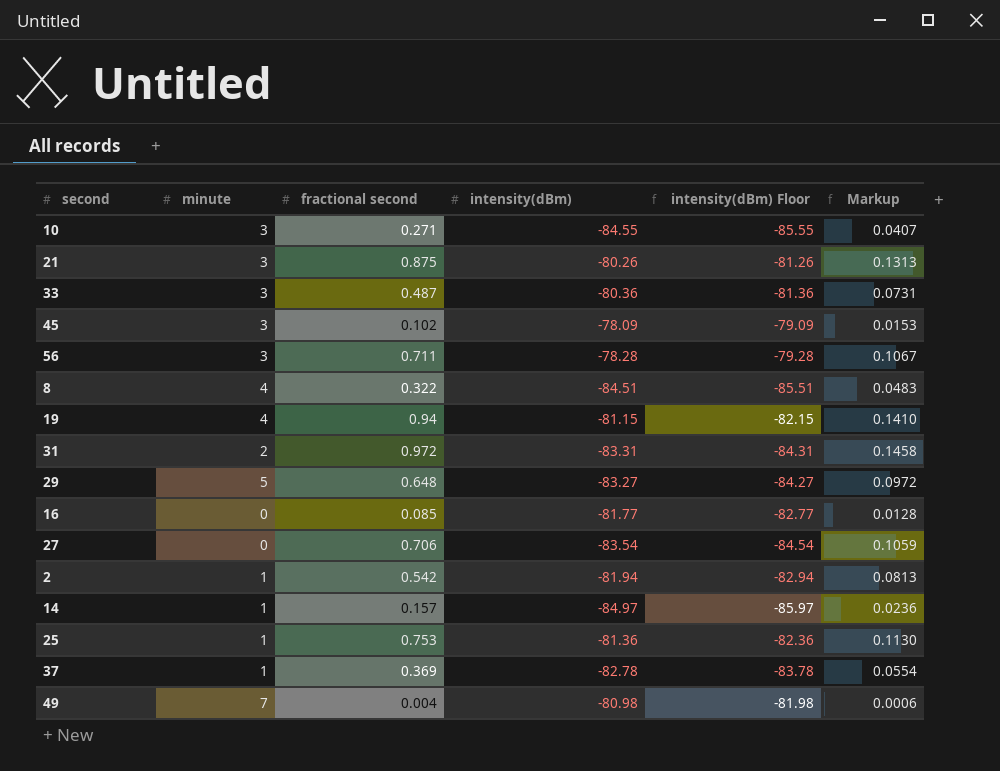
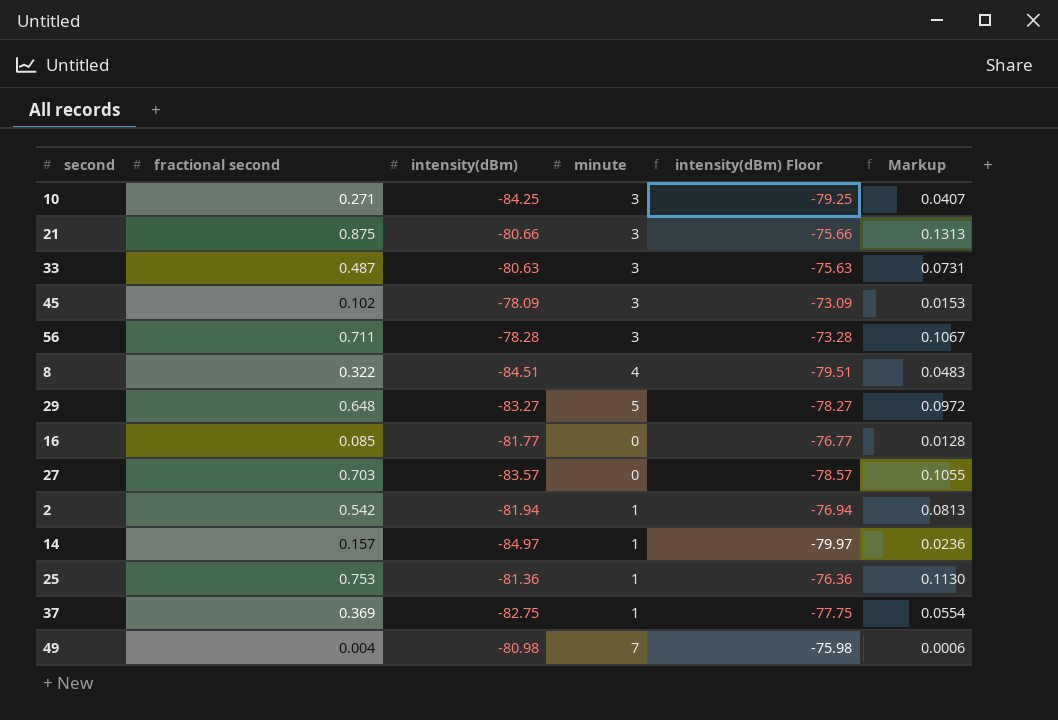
column minute | position: 2 -> 4
column intensity(dBm) Floor | formula: [intensity(dBm)] - 1 -> [intensity(dBm)] + 5
row 19: 4 | 0.94 | -81.15 | -82.15 | 0.1410 -> none
row 31: 2 | 0.972 | -83.31 | -84.31 | 0.1458 -> none
10 | intensity(dBm): -84.55 -> -84.25
21 | intensity(dBm): -80.26 -> -80.66
33 | intensity(dBm): -80.36 -> -80.63
27 | fractional second: 0.706 -> 0.703
27 | intensity(dBm): -83.54 -> -83.57
27 | Markup: 0.1059 -> 0.1055
37 | intensity(dBm): -82.78 -> -82.75

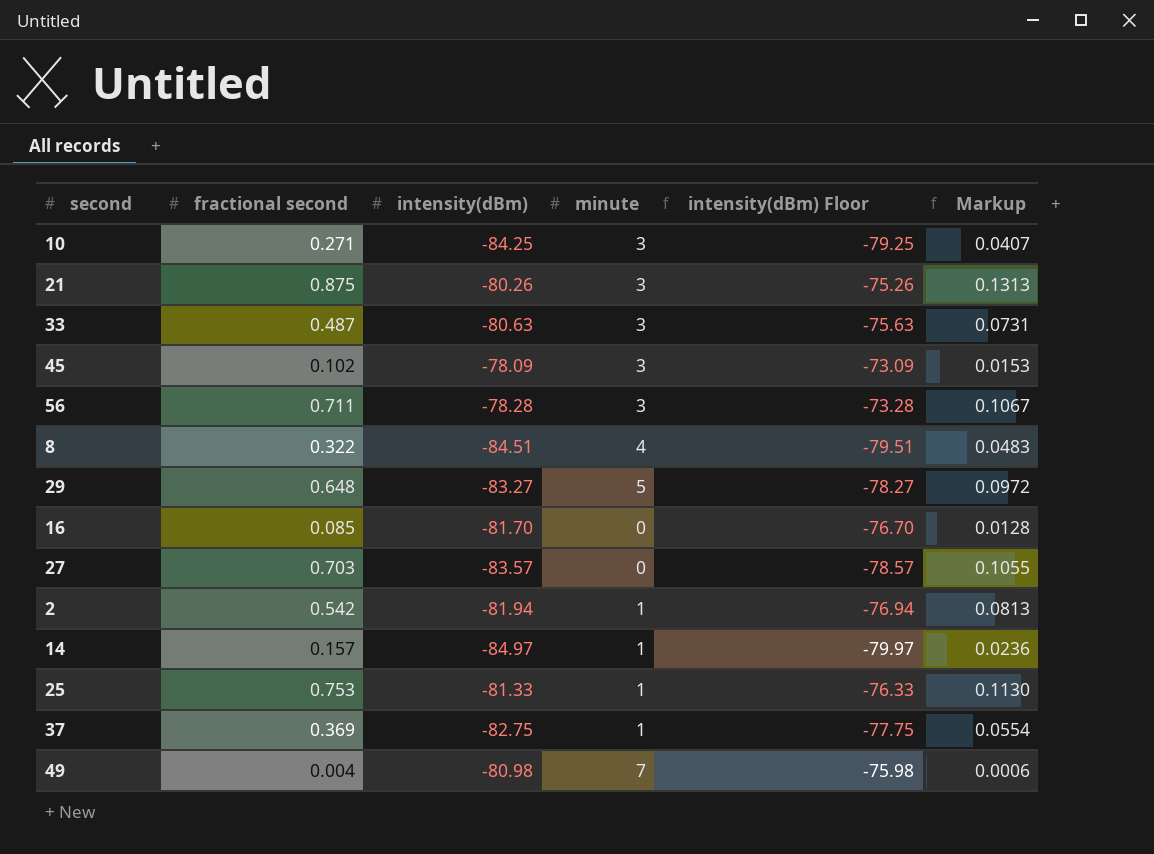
21 | intensity(dBm): -80.66 -> -80.26
21 | intensity(dBm) Floor: -75.66 -> -75.26
16 | intensity(dBm): -81.77 -> -81.70
16 | intensity(dBm) Floor: -76.77 -> -76.70
25 | intensity(dBm): -81.36 -> -81.33
25 | intensity(dBm) Floor: -76.36 -> -76.33

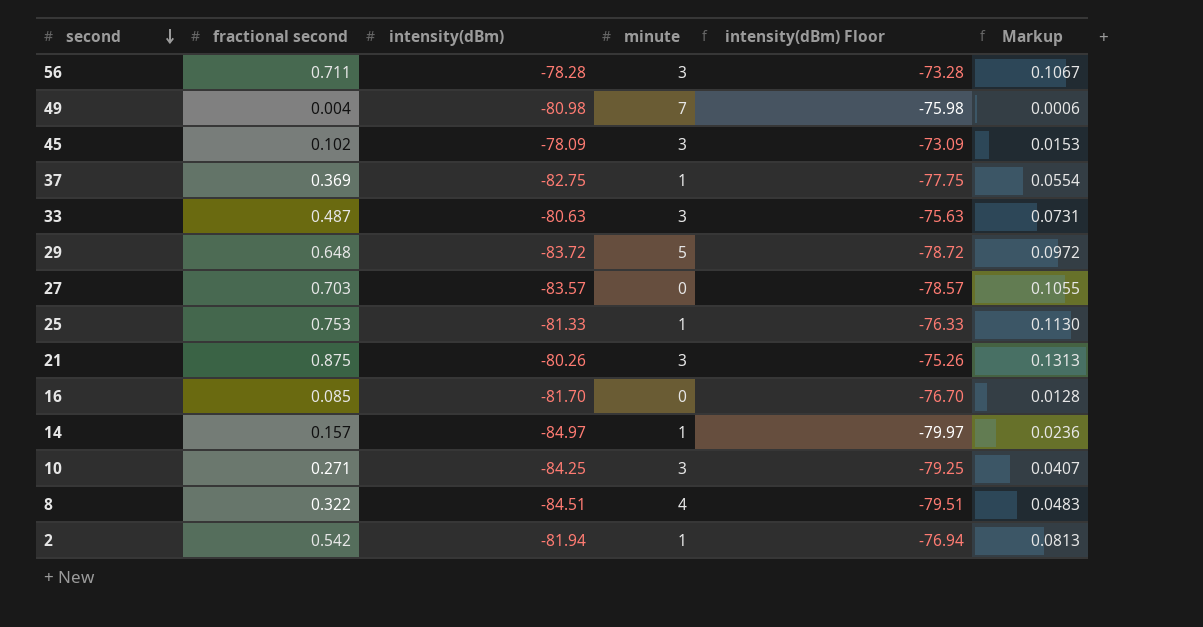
row order: none -> second descending
29 | intensity(dBm): -83.27 -> -83.72
29 | intensity(dBm) Floor: -78.27 -> -78.72

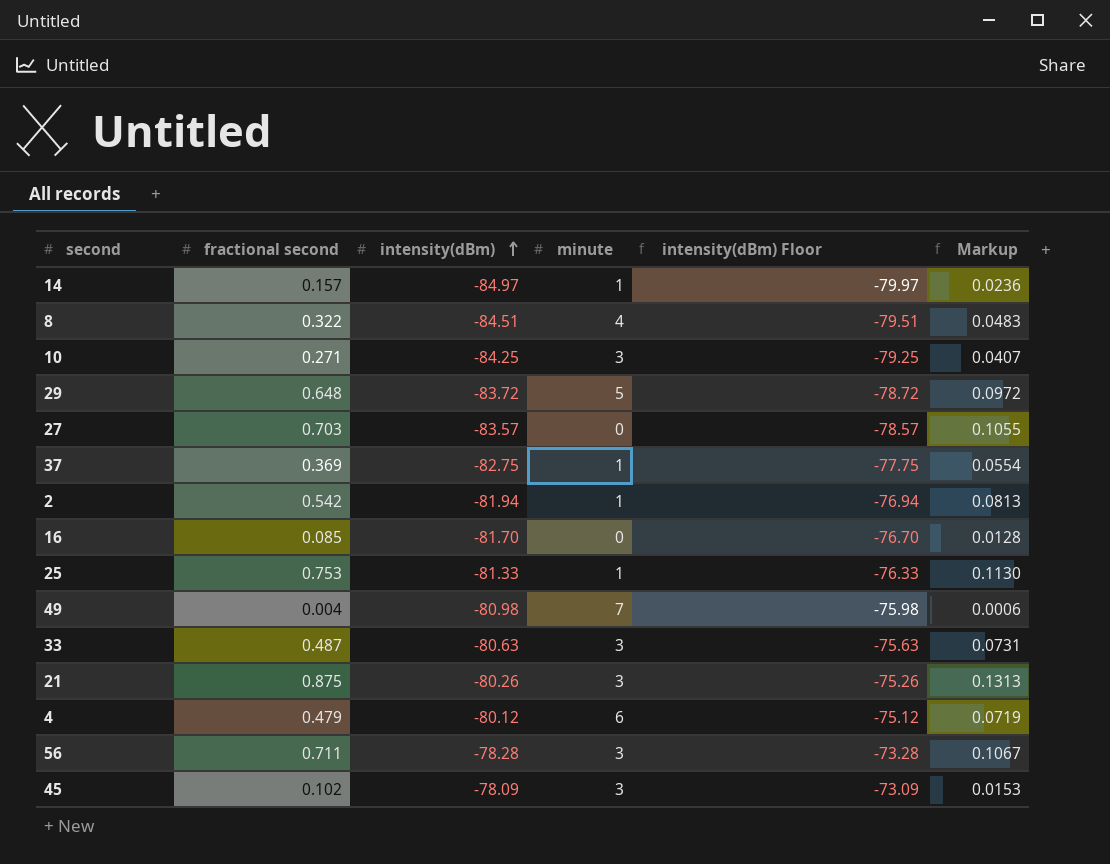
row order: second descending -> intensity(dBm) ascending
row 4: none -> 0.479 | -80.12 | 6 | -75.12 | 0.0719

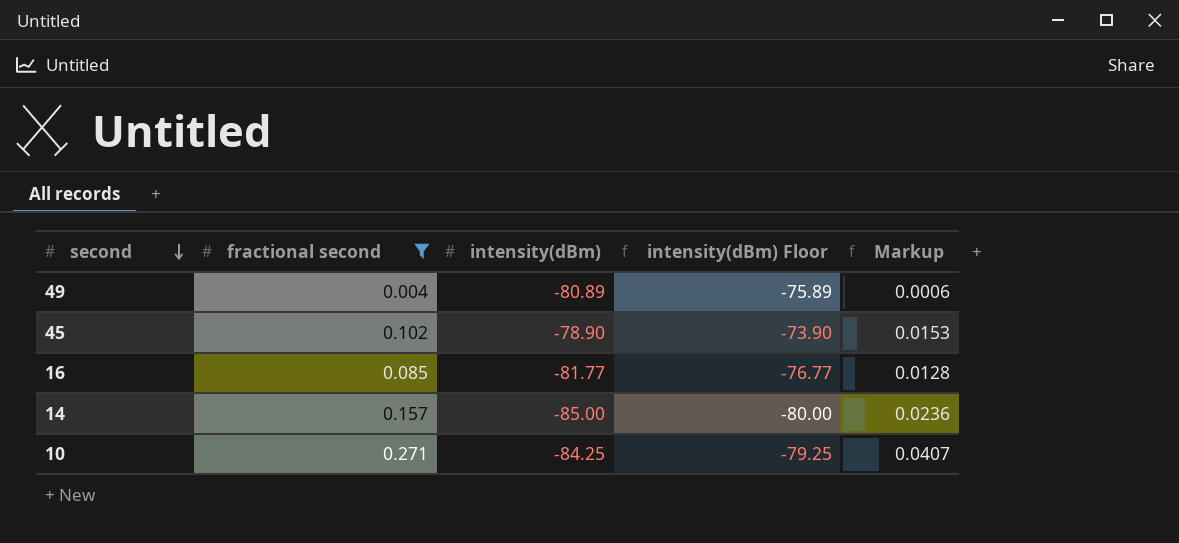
filter: none -> fractional second <= 0.271
row order: intensity(dBm) ascending -> second descending
column minute | position: 4 -> none
49 | intensity(dBm): -80.98 -> -80.89
49 | intensity(dBm) Floor: -75.98 -> -75.89
45 | intensity(dBm): -78.09 -> -78.90
45 | intensity(dBm) Floor: -73.09 -> -73.90
16 | intensity(dBm): -81.70 -> -81.77
16 | intensity(dBm) Floor: -76.70 -> -76.77
14 | intensity(dBm): -84.97 -> -85.00
14 | intensity(dBm) Floor: -79.97 -> -80.00

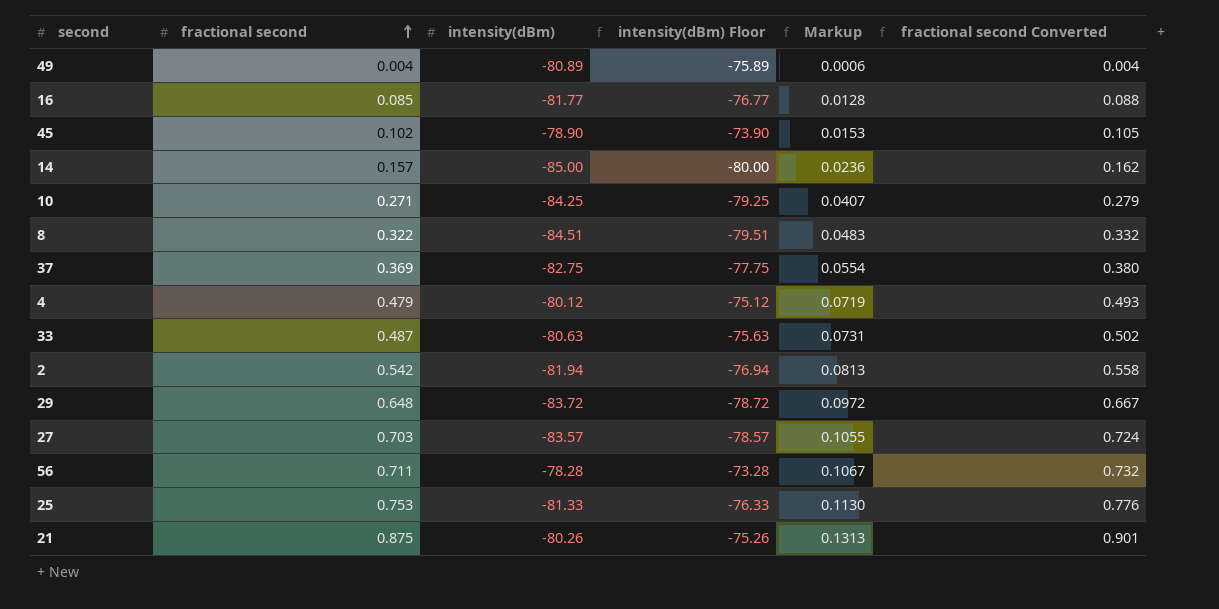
filter: fractional second <= 0.271 -> none
row order: second descending -> fractional second ascending
column fractional second Converted | formula: none -> [fractional second] * 1.03

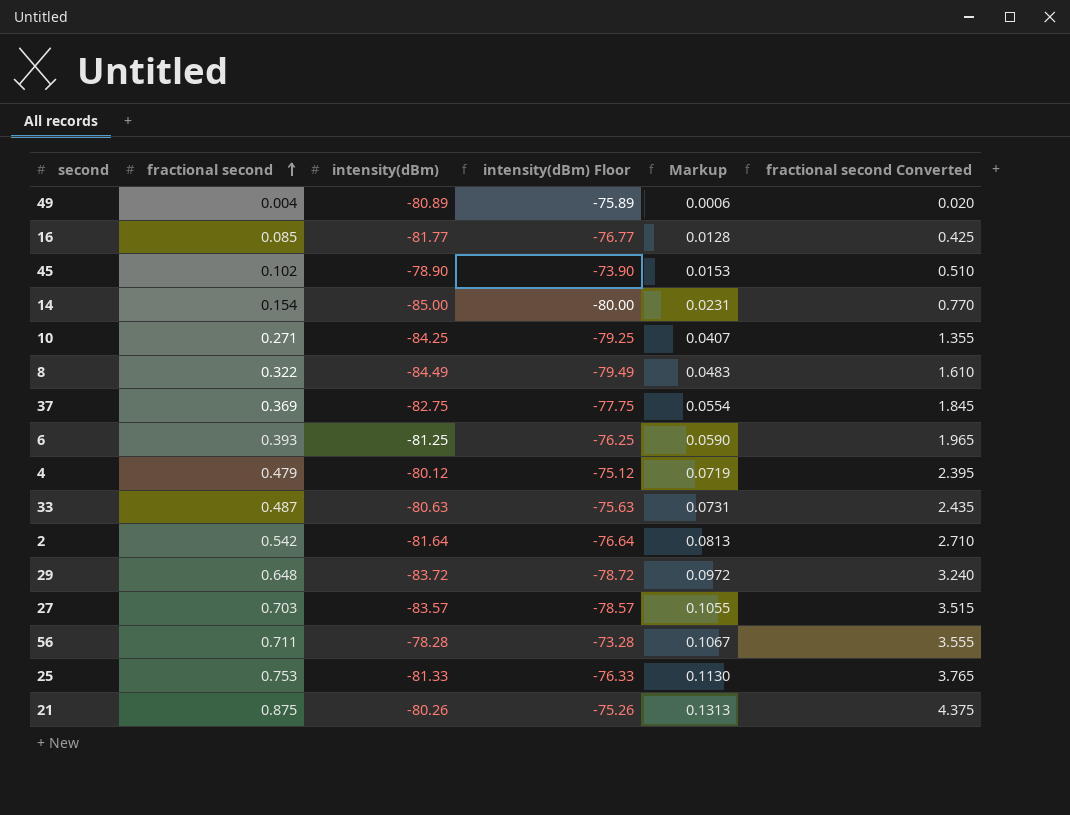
column fractional second Converted | formula: [fractional second] * 1.03 -> [fractional second] * 5
14 | fractional second: 0.157 -> 0.154
14 | Markup: 0.0236 -> 0.0231
8 | intensity(dBm): -84.51 -> -84.49
8 | intensity(dBm) Floor: -79.51 -> -79.49
row 6: none -> 0.393 | -81.25 | -76.25 | 0.0590 | 1.965
2 | intensity(dBm): -81.94 -> -81.64
2 | intensity(dBm) Floor: -76.94 -> -76.64

